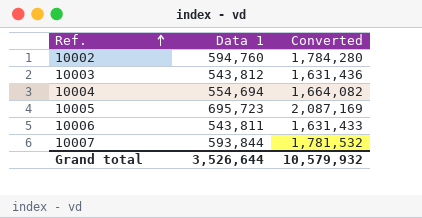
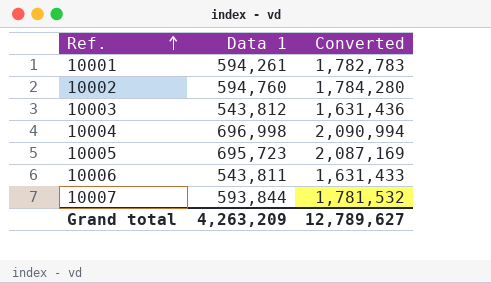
row 10001: none -> 594,261 | 1,782,783
10004 | Data 1: 554,694 -> 696,998
10004 | Converted: 1,664,082 -> 2,090,994
Grand total | Data 1: 3,526,644 -> 4,263,209
Grand total | Converted: 10,579,932 -> 12,789,627

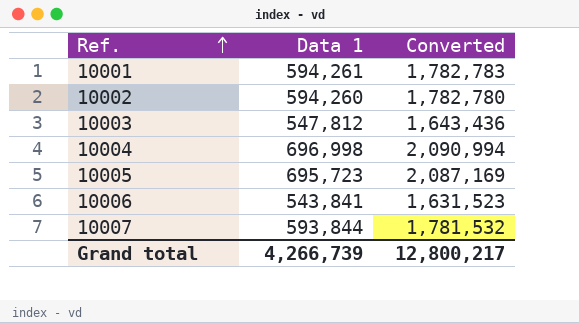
10002 | Data 1: 594,760 -> 594,260
10002 | Converted: 1,784,280 -> 1,782,780
10003 | Data 1: 543,812 -> 547,812
10003 | Converted: 1,631,436 -> 1,643,436
10006 | Data 1: 543,811 -> 543,841
10006 | Converted: 1,631,433 -> 1,631,523
Grand total | Data 1: 4,263,209 -> 4,266,739
Grand total | Converted: 12,789,627 -> 12,800,217

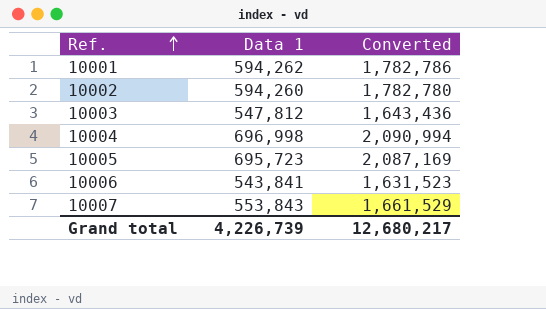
10001 | Data 1: 594,261 -> 594,262
10001 | Converted: 1,782,783 -> 1,782,786
10007 | Data 1: 593,844 -> 553,843
10007 | Converted: 1,781,532 -> 1,661,529
Grand total | Data 1: 4,266,739 -> 4,226,739
Grand total | Converted: 12,800,217 -> 12,680,217

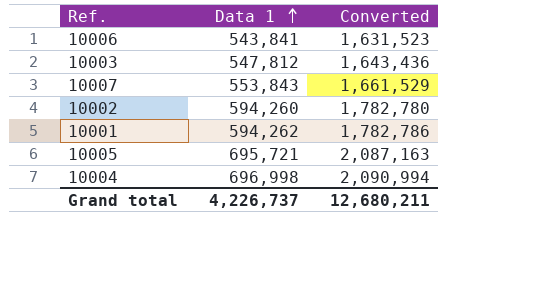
row order: Ref. ascending -> Data 1 ascending
10005 | Data 1: 695,723 -> 695,721
10005 | Converted: 2,087,169 -> 2,087,163
Grand total | Data 1: 4,226,739 -> 4,226,737
Grand total | Converted: 12,680,217 -> 12,680,211

